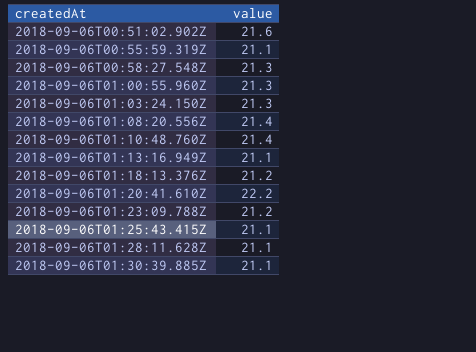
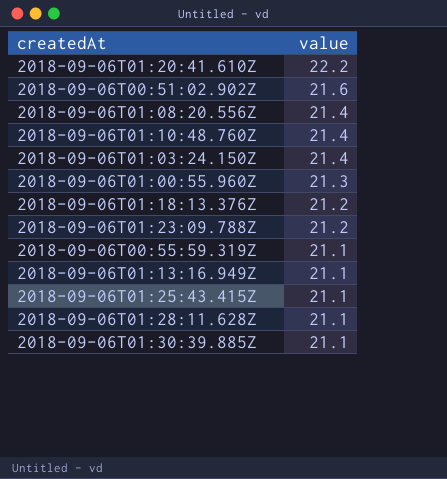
row order: createdAt ascending -> value descending
row 2018-09-06T00:58:27.548Z: 21.3 -> none
2018-09-06T01:03:24.150Z | value: 21.3 -> 21.4

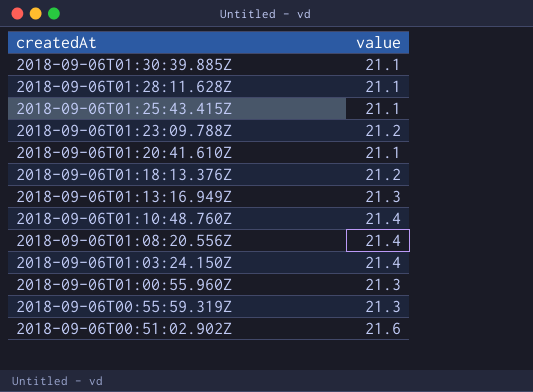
row order: value descending -> createdAt descending
2018-09-06T01:20:41.610Z | value: 22.2 -> 21.1
2018-09-06T01:13:16.949Z | value: 21.1 -> 21.3
2018-09-06T00:55:59.319Z | value: 21.1 -> 21.3

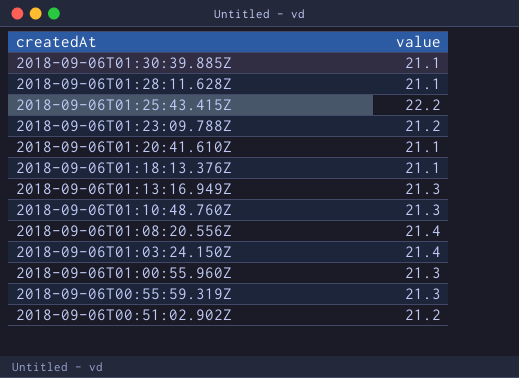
2018-09-06T01:25:43.415Z | value: 21.1 -> 22.2
2018-09-06T01:18:13.376Z | value: 21.2 -> 21.1
2018-09-06T01:10:48.760Z | value: 21.4 -> 21.3
2018-09-06T00:51:02.902Z | value: 21.6 -> 21.2

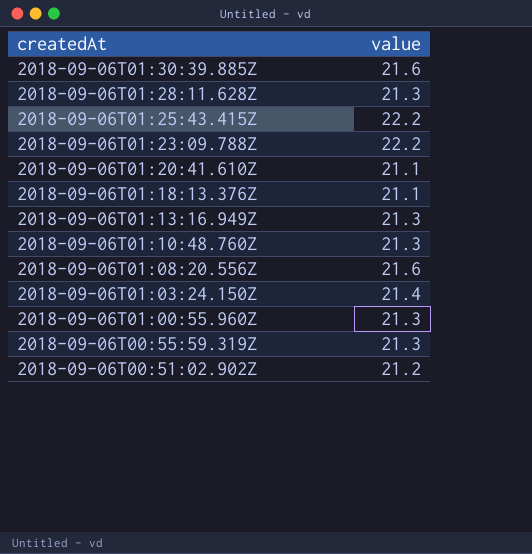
2018-09-06T01:30:39.885Z | value: 21.1 -> 21.6
2018-09-06T01:28:11.628Z | value: 21.1 -> 21.3
2018-09-06T01:23:09.788Z | value: 21.2 -> 22.2
2018-09-06T01:08:20.556Z | value: 21.4 -> 21.6

